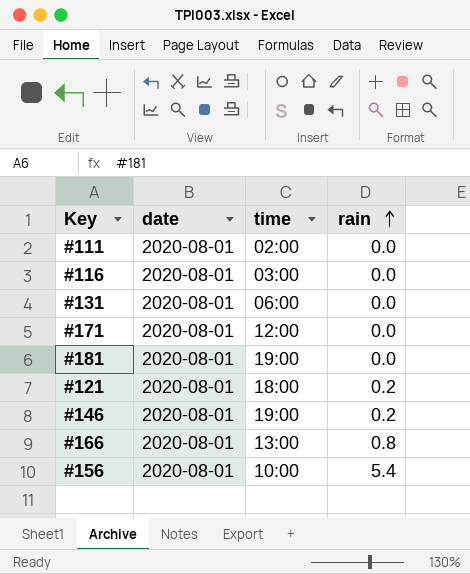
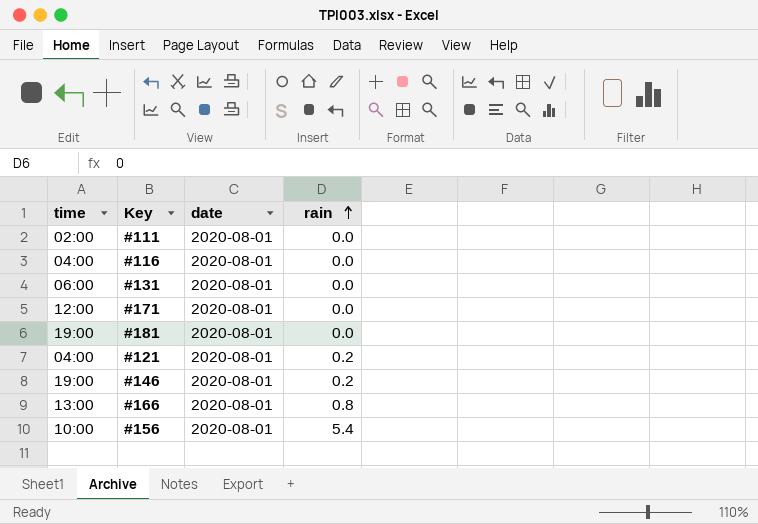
column time | position: 3 -> 1
#116 | time: 03:00 -> 04:00
#121 | time: 18:00 -> 04:00

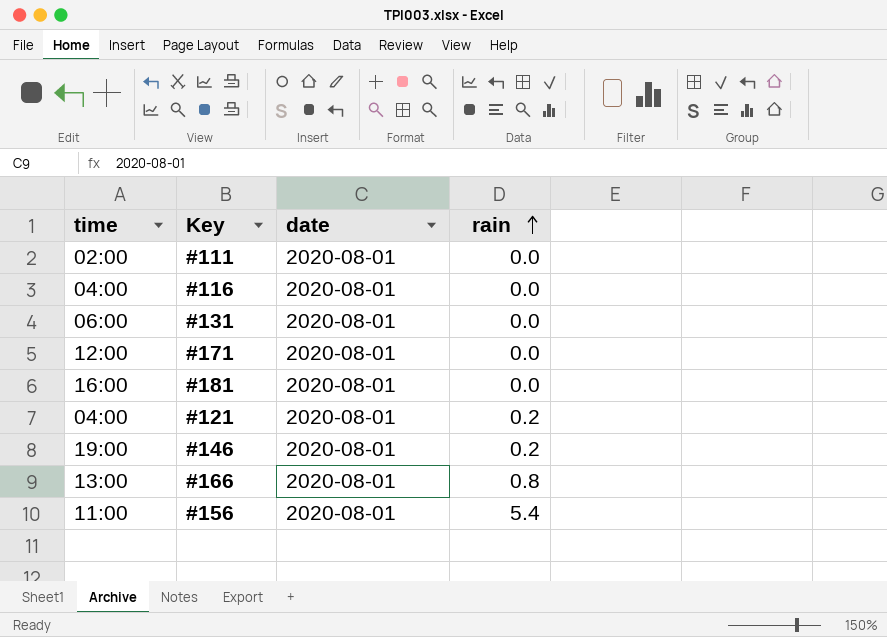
#181 | time: 19:00 -> 16:00
#156 | time: 10:00 -> 11:00

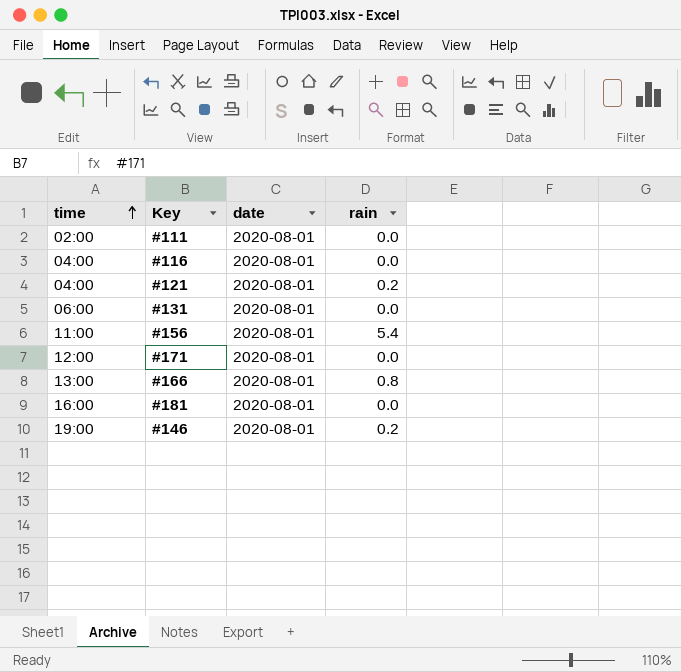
row order: rain ascending -> time ascending

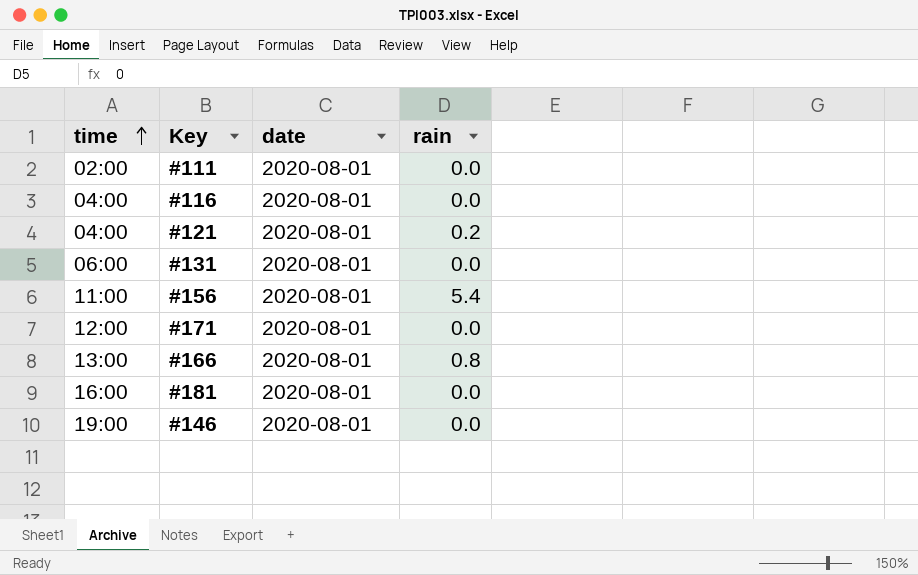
#146 | rain: 0.2 -> 0.0

